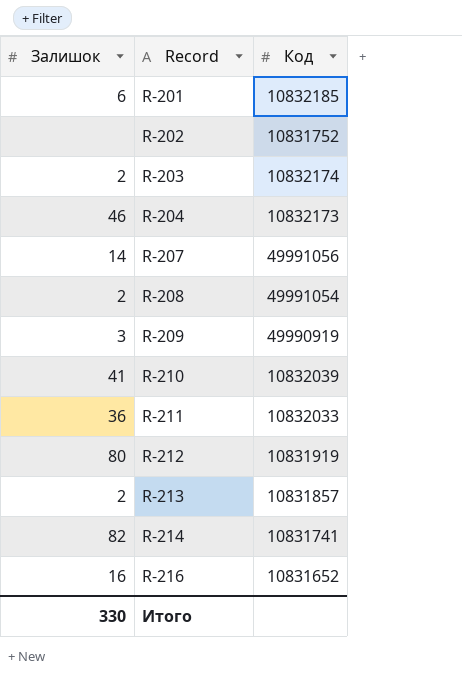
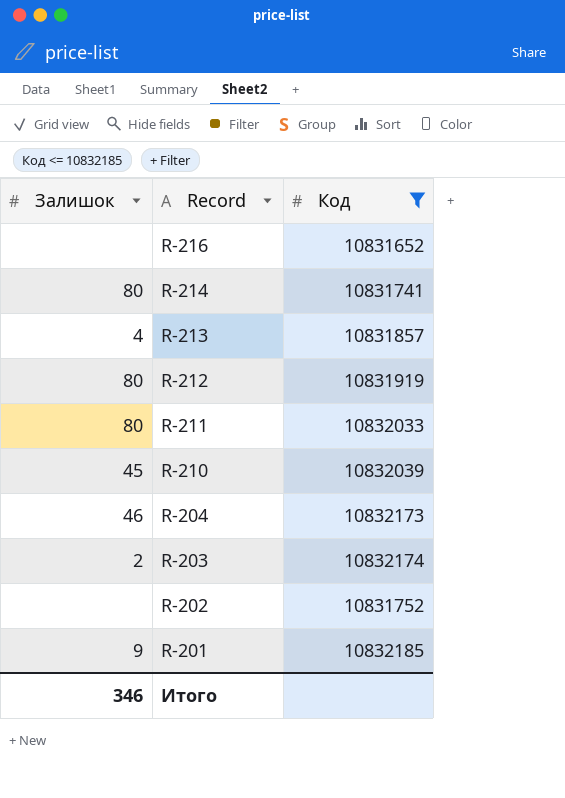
filter: none -> Код <= 10832185
row order: Record ascending -> Record descending
R-216 | Залишок: 16 -> none
R-214 | Залишок: 82 -> 80
R-213 | Залишок: 2 -> 4
R-211 | Залишок: 36 -> 80
R-210 | Залишок: 41 -> 45
R-201 | Залишок: 6 -> 9
Итого | Залишок: 330 -> 346

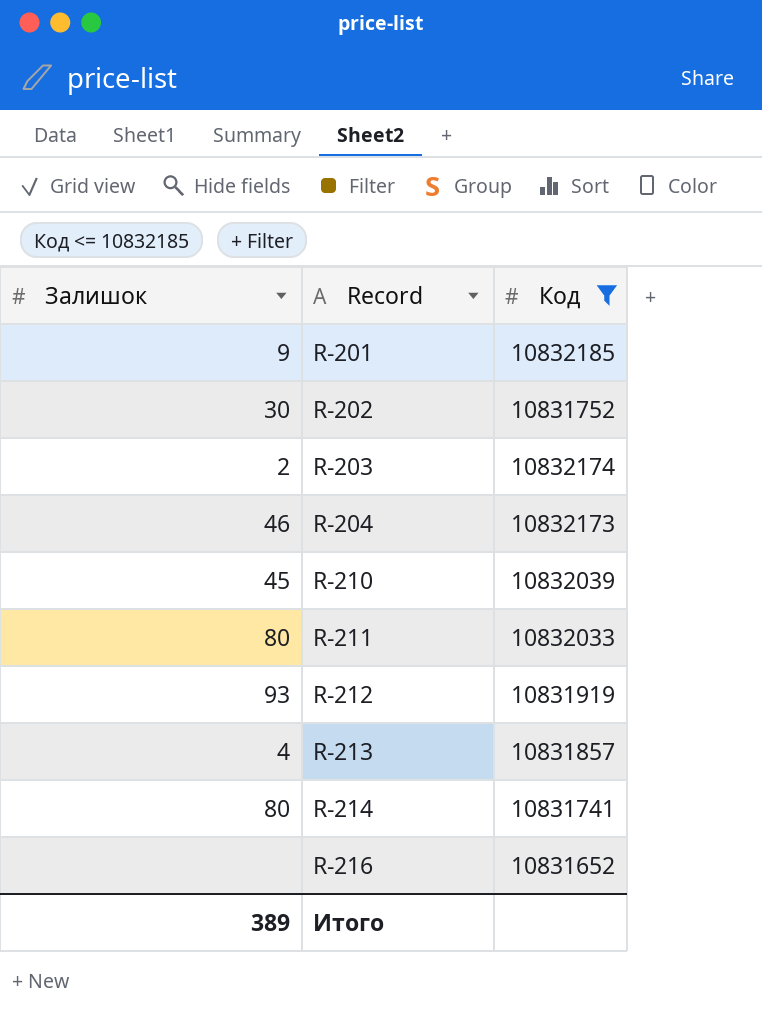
row order: Record descending -> Record ascending
R-202 | Залишок: none -> 30
R-212 | Залишок: 80 -> 93
Итого | Залишок: 346 -> 389

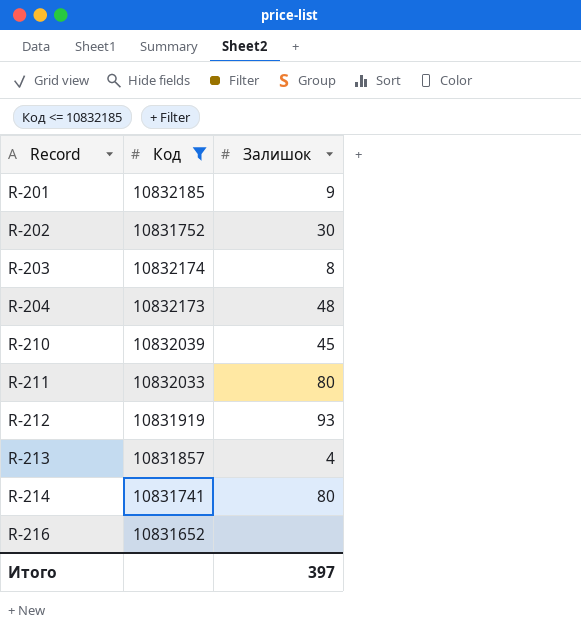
column Залишок | position: 1 -> 3
R-203 | Залишок: 2 -> 8
R-204 | Залишок: 46 -> 48
Итого | Залишок: 389 -> 397

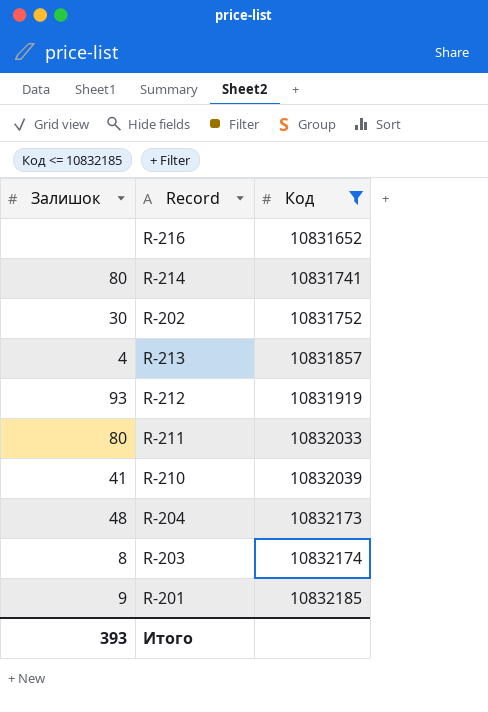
row order: Record ascending -> Код ascending
column Залишок | position: 3 -> 1
R-210 | Залишок: 45 -> 41
Итого | Залишок: 397 -> 393

